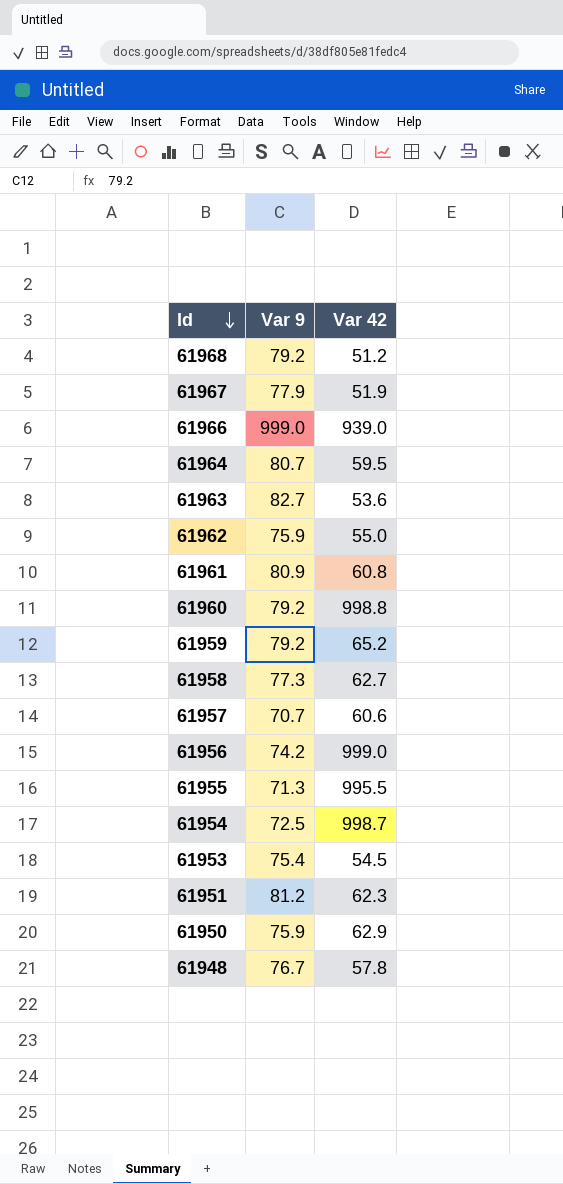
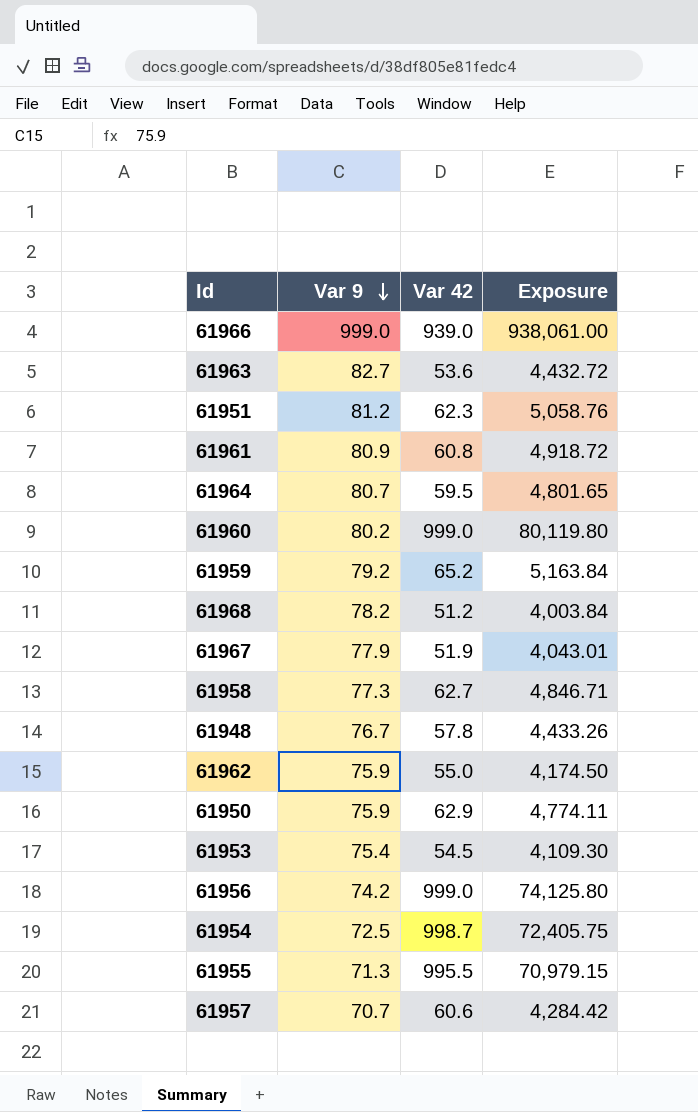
row order: Id descending -> Var 9 descending
column Exposure | formula: none -> [Var 9] * [Var 42]
61960 | Var 9: 79.2 -> 80.2
61960 | Var 42: 998.8 -> 999.0
61968 | Var 9: 79.2 -> 78.2

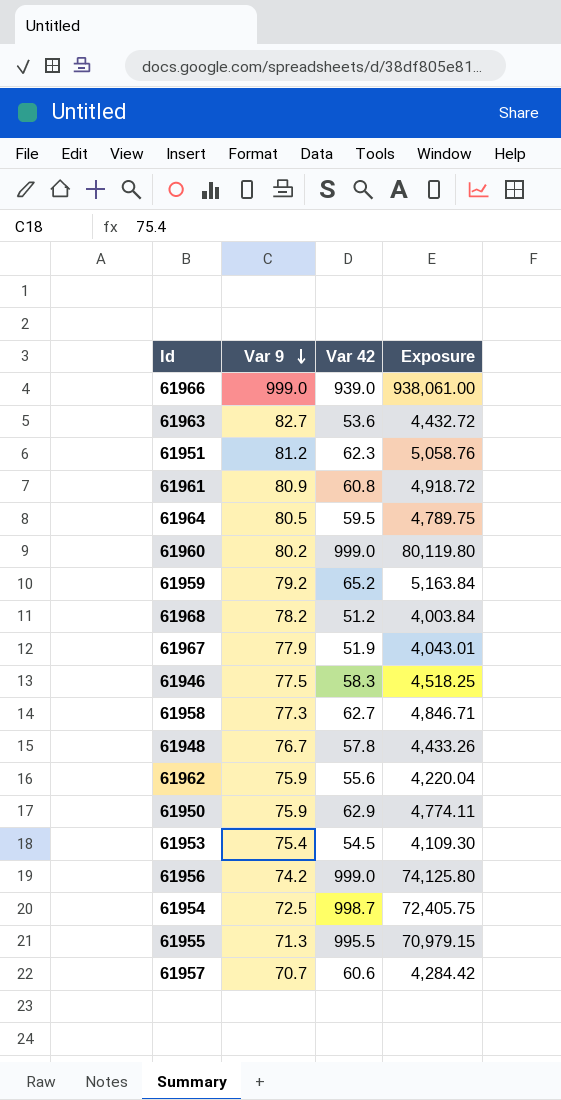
61964 | Var 9: 80.7 -> 80.5
61964 | Exposure: 4,801.65 -> 4,789.75
row 61946: none -> 77.5 | 58.3 | 4,518.25
61962 | Var 42: 55.0 -> 55.6
61962 | Exposure: 4,174.50 -> 4,220.04

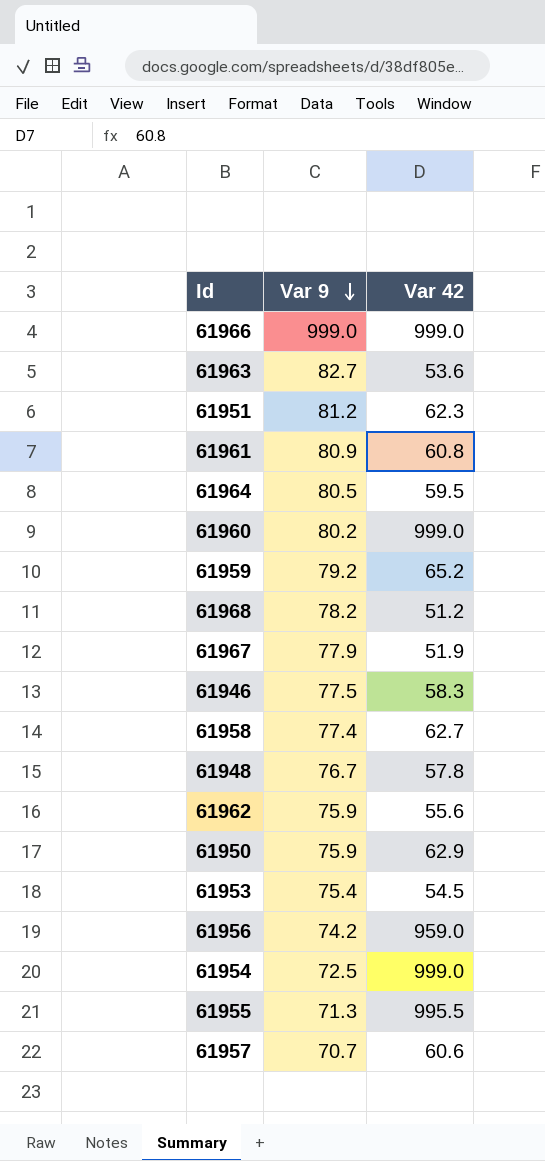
column Exposure | formula: [Var 9] * [Var 42] -> none
61966 | Var 42: 939.0 -> 999.0
61958 | Var 9: 77.3 -> 77.4
61956 | Var 42: 999.0 -> 959.0
61954 | Var 42: 998.7 -> 999.0

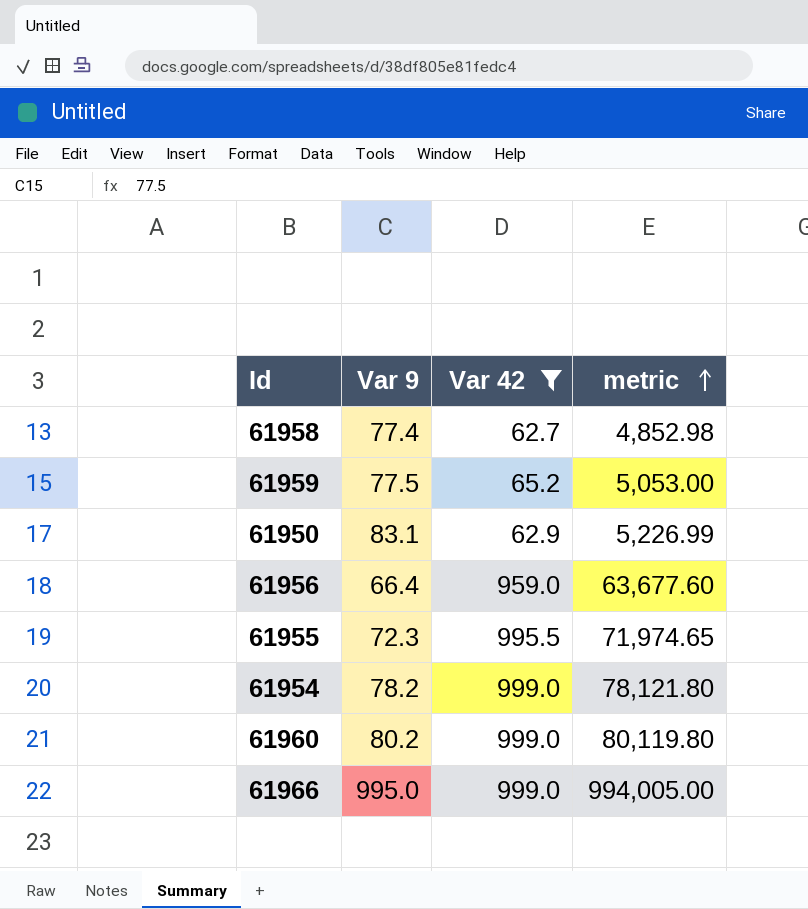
filter: none -> Var 42 >= 62.7
row order: Var 9 descending -> metric ascending
column metric | formula: none -> [Var 9] * [Var 42]
61959 | Var 9: 79.2 -> 77.5
61950 | Var 9: 75.9 -> 83.1
61956 | Var 9: 74.2 -> 66.4
61955 | Var 9: 71.3 -> 72.3
61954 | Var 9: 72.5 -> 78.2
61966 | Var 9: 999.0 -> 995.0

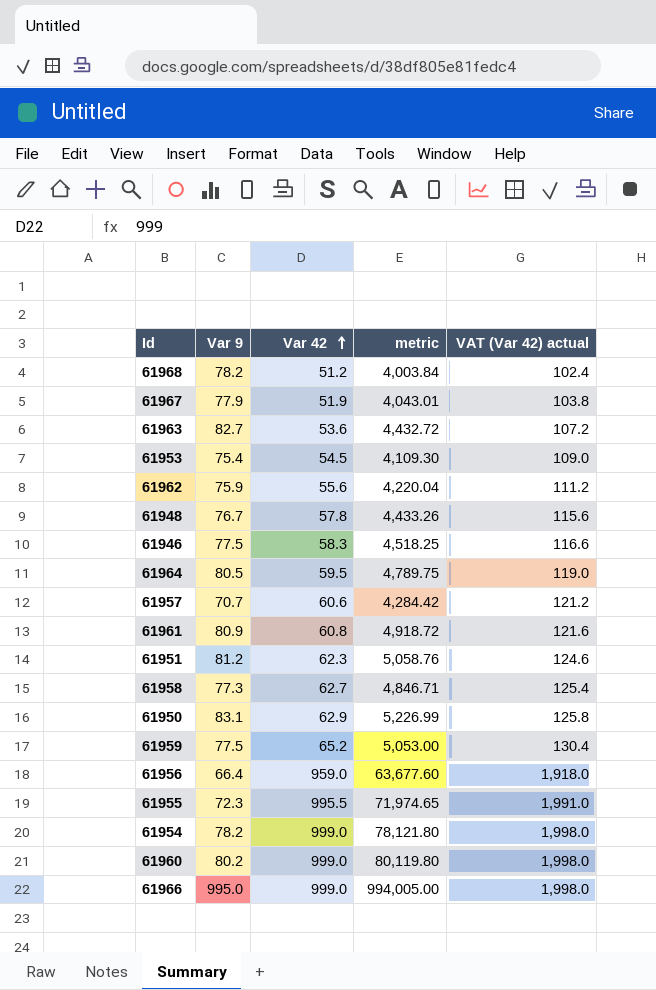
filter: Var 42 >= 62.7 -> none
row order: metric ascending -> Var 42 ascending
column VAT (Var 42) actual | formula: none -> [Var 42] * 2
61958 | Var 9: 77.4 -> 77.3
61958 | metric: 4,852.98 -> 4,846.71

